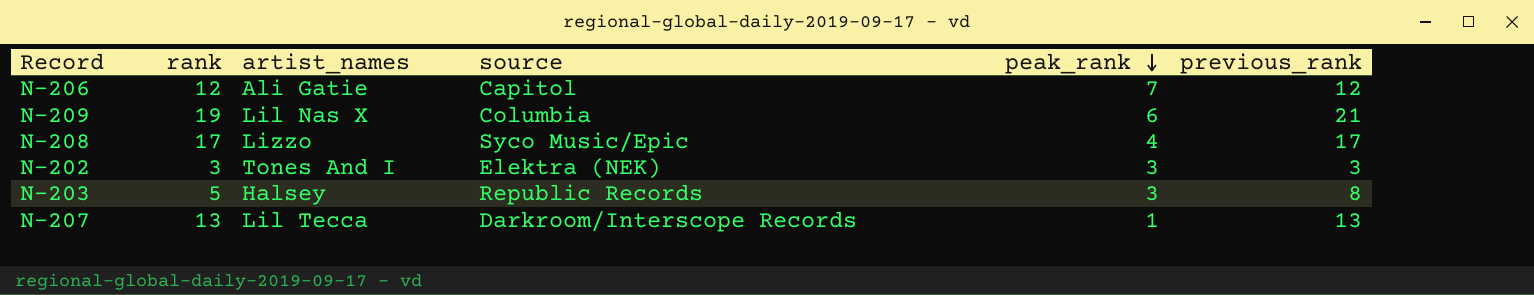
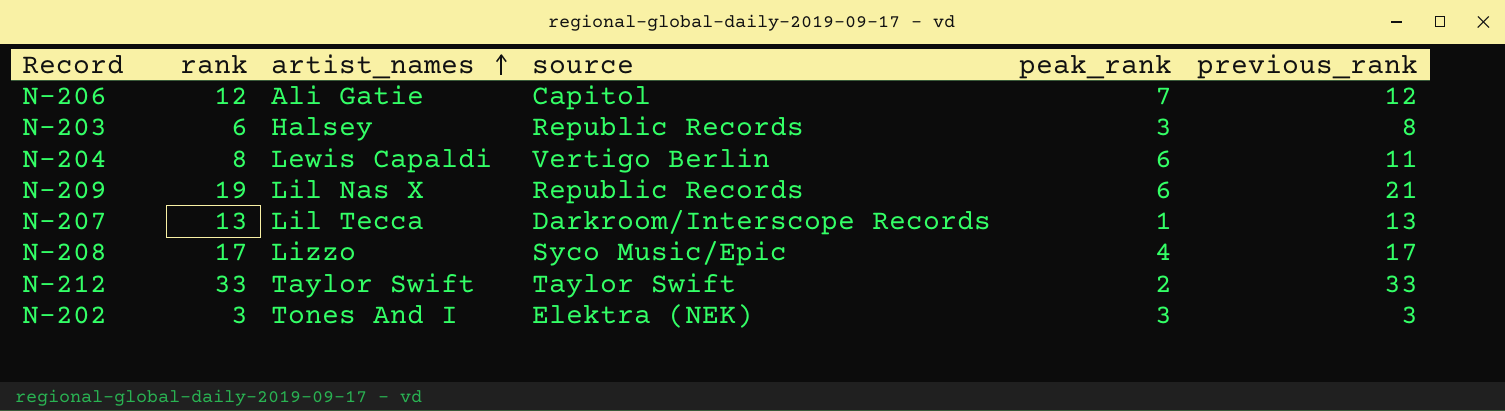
row order: peak_rank descending -> artist_names ascending
N-203 | rank: 5 -> 6
row N-204: none -> 8 | Lewis Capaldi | Vertigo Berlin | 6 | 11
N-209 | source: Columbia -> Republic Records
row N-212: none -> 33 | Taylor Swift | Taylor Swift | 2 | 33

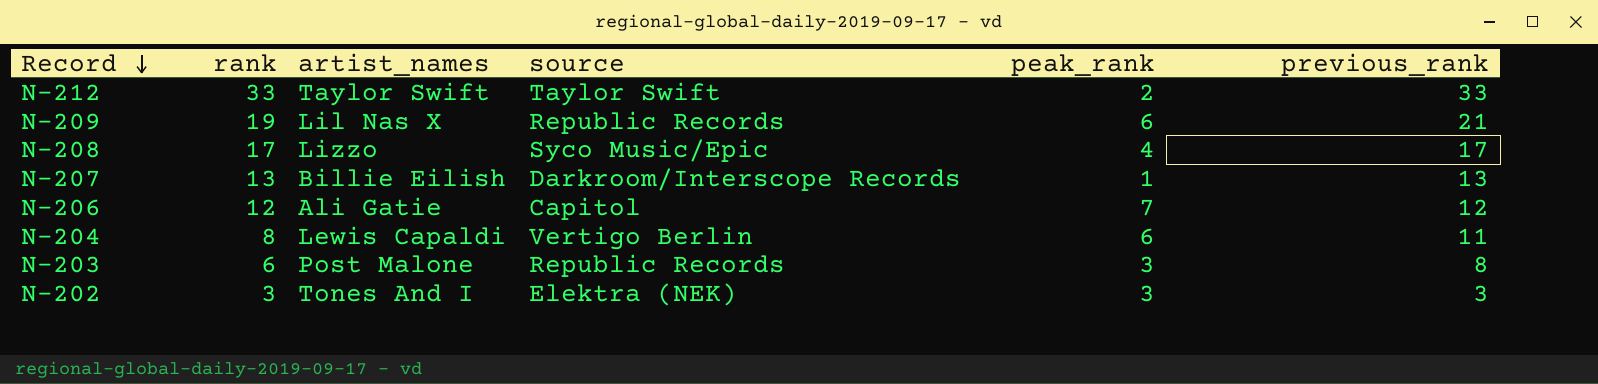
row order: artist_names ascending -> Record descending
N-207 | artist_names: Lil Tecca -> Billie Eilish
N-203 | artist_names: Halsey -> Post Malone

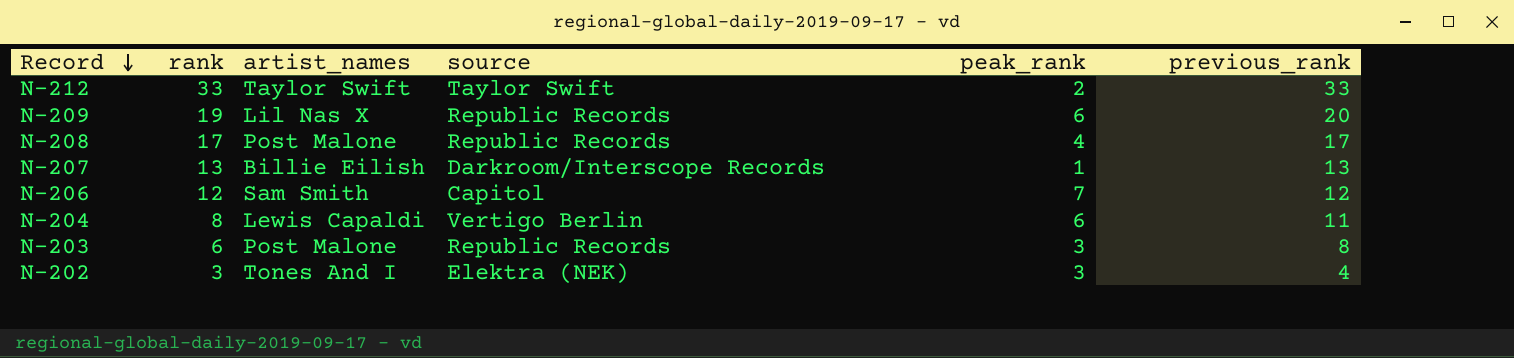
N-209 | previous_rank: 21 -> 20
N-208 | artist_names: Lizzo -> Post Malone
N-208 | source: Syco Music/Epic -> Republic Records
N-206 | artist_names: Ali Gatie -> Sam Smith
N-202 | previous_rank: 3 -> 4

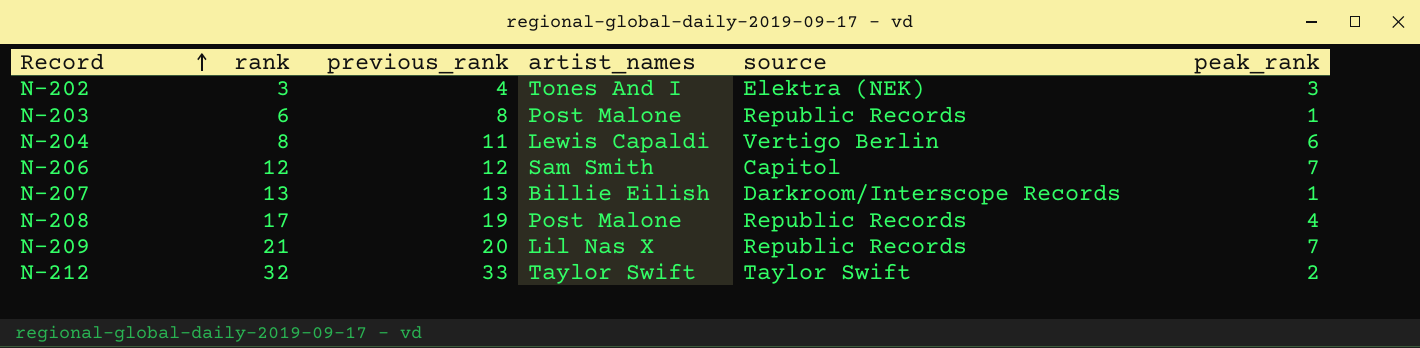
row order: Record descending -> Record ascending
column previous_rank | position: 6 -> 3
N-203 | peak_rank: 3 -> 1
N-208 | previous_rank: 17 -> 19
N-209 | rank: 19 -> 21
N-209 | peak_rank: 6 -> 7
N-212 | rank: 33 -> 32

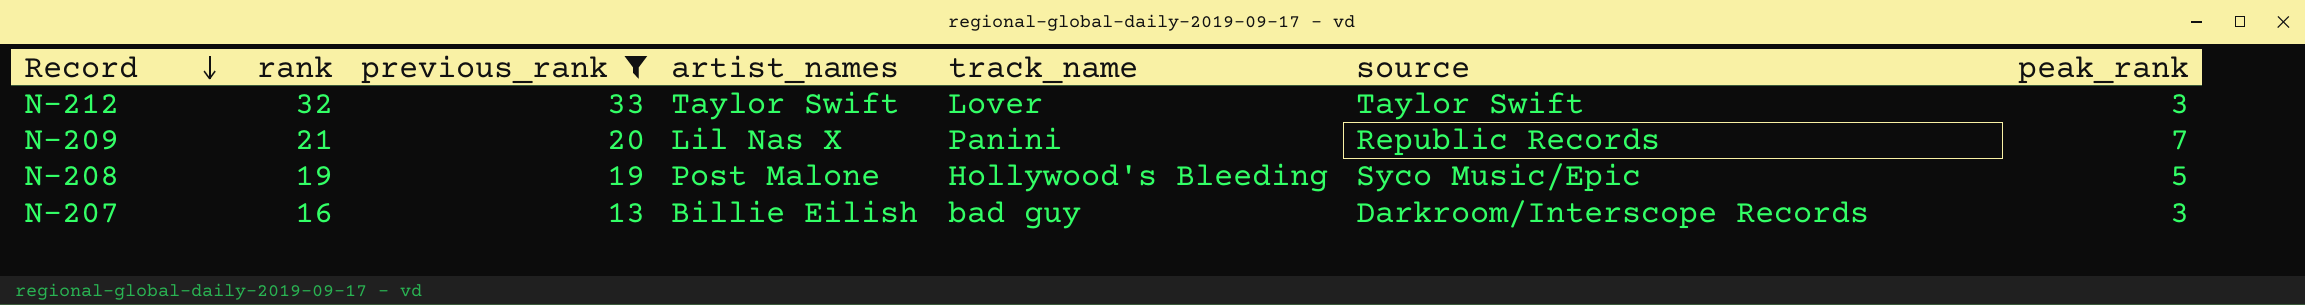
filter: none -> previous_rank >= 13
row order: Record ascending -> Record descending
column track_name | position: none -> 5
N-212 | peak_rank: 2 -> 3
N-208 | rank: 17 -> 19
N-208 | source: Republic Records -> Syco Music/Epic
N-208 | peak_rank: 4 -> 5
N-207 | rank: 13 -> 16
N-207 | peak_rank: 1 -> 3

